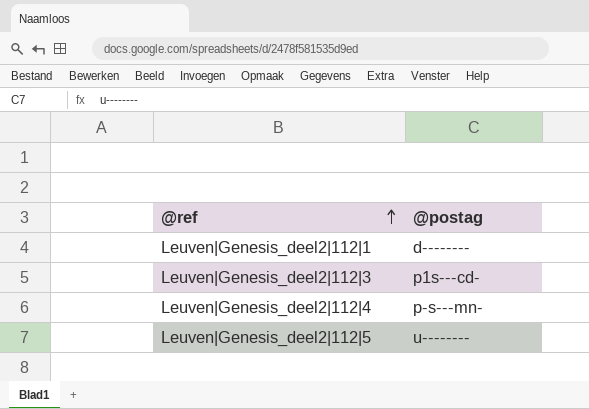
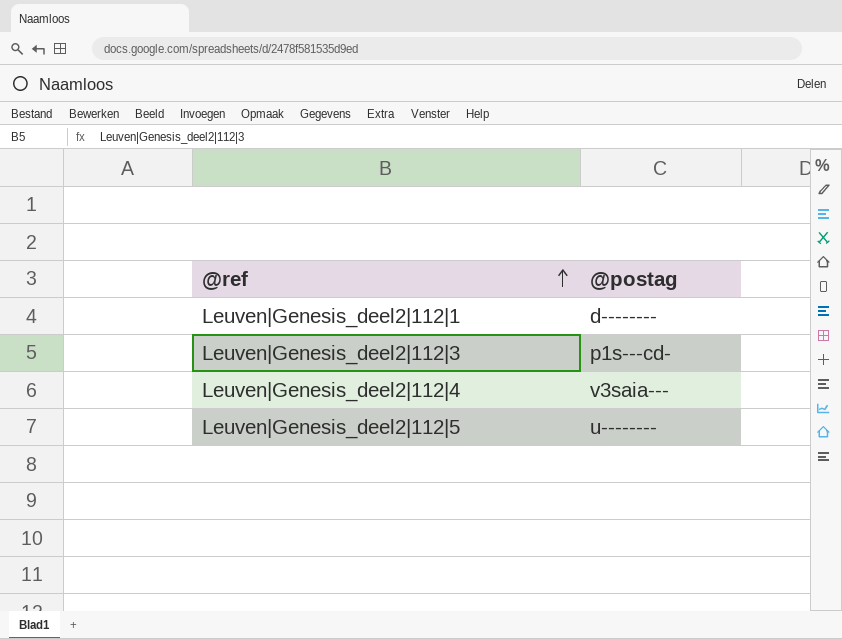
Leuven|Genesis_deel2|112|4 | @postag: p-s---mn- -> v3saia---

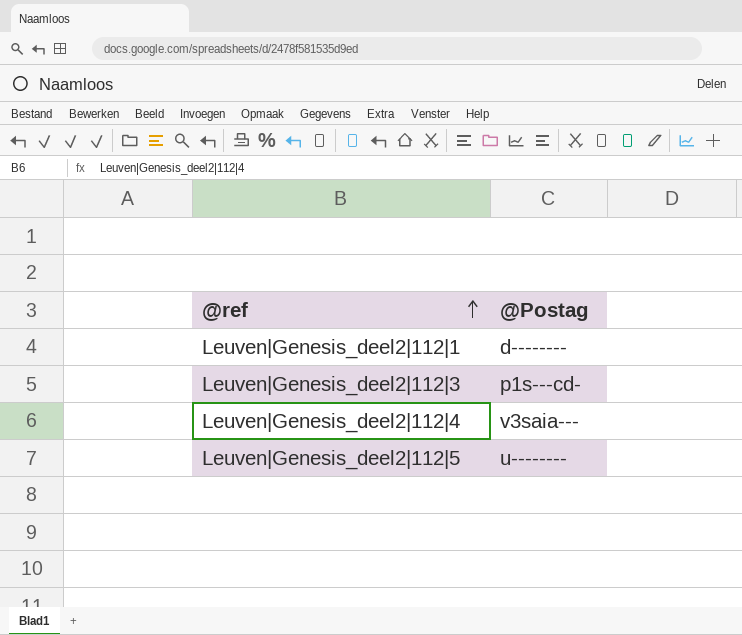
column name: @postag -> @Postag

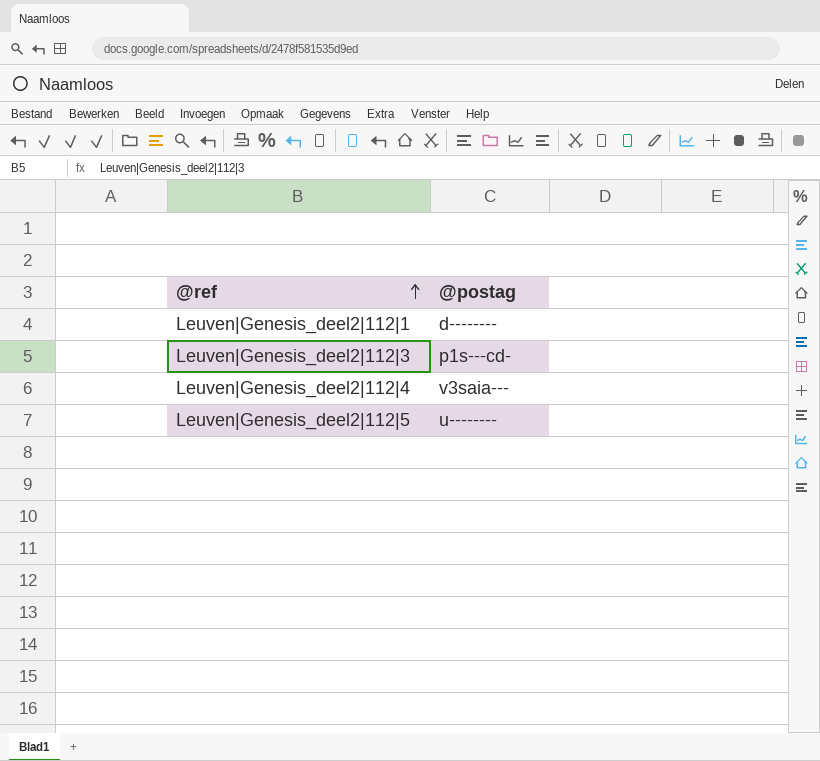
column name: @Postag -> @postag

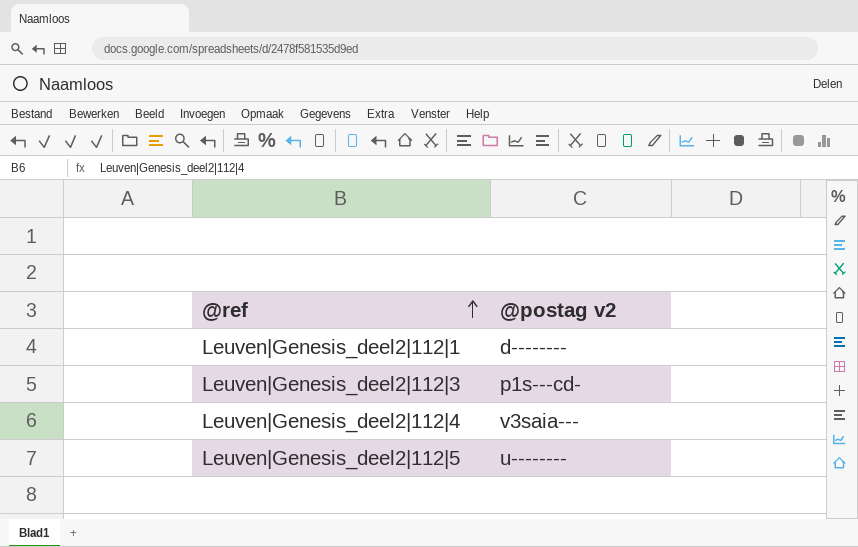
column name: @postag -> @postag v2

